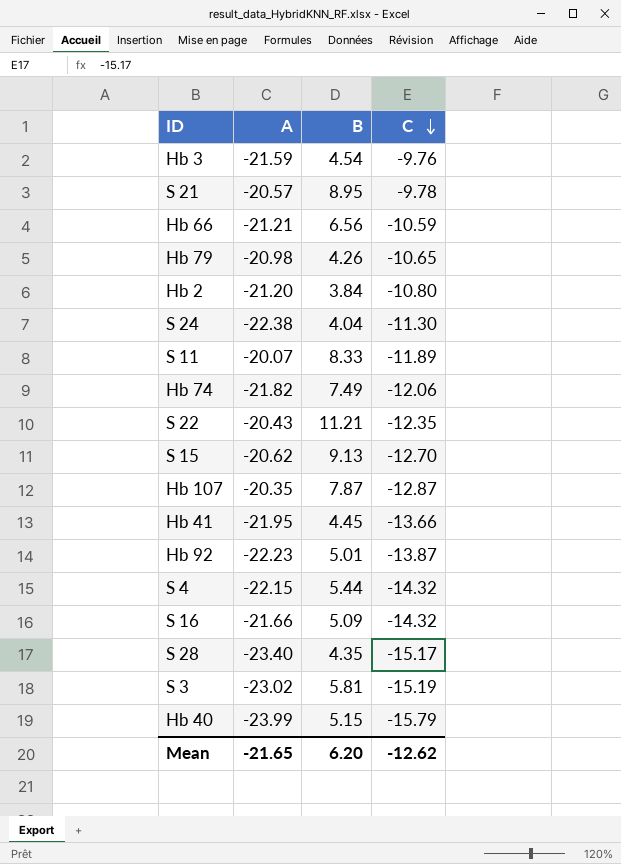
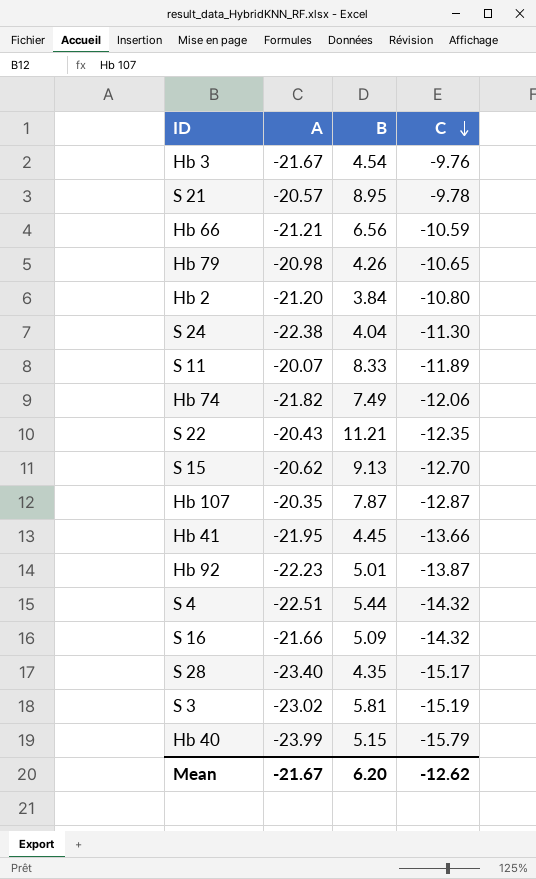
Hb 3 | A: -21.59 -> -21.67
S 4 | A: -22.15 -> -22.51
Mean | A: -21.65 -> -21.67

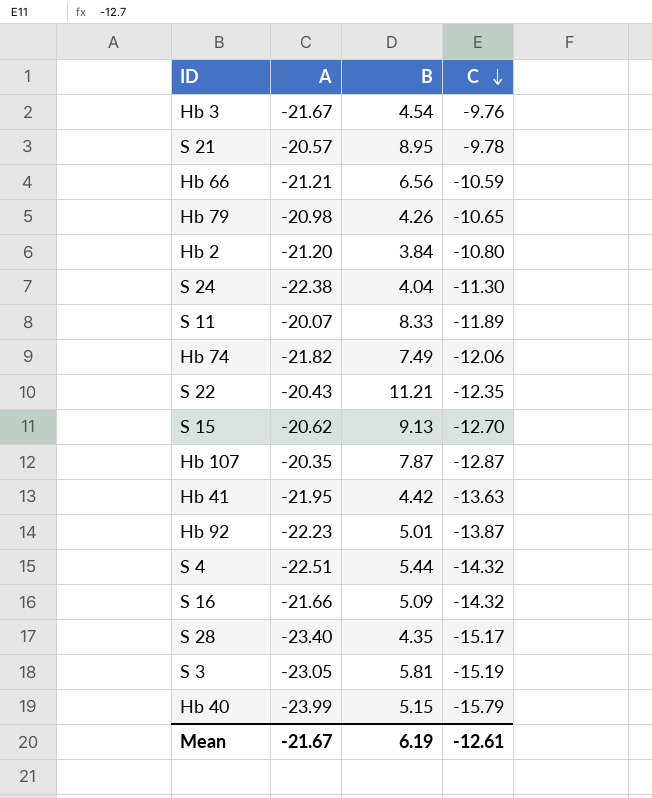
Hb 41 | B: 4.45 -> 4.42
Hb 41 | C: -13.66 -> -13.63
S 3 | A: -23.02 -> -23.05
Mean | B: 6.20 -> 6.19
Mean | C: -12.62 -> -12.61

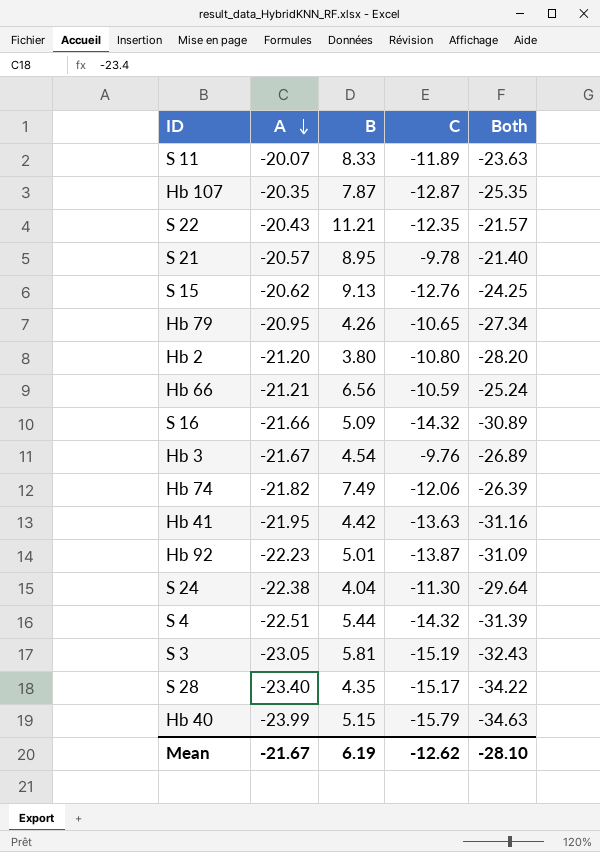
row order: C descending -> A descending
column Both | formula: none -> [A] + [B] + [C]
S 15 | C: -12.70 -> -12.76
Hb 79 | A: -20.98 -> -20.95
Hb 2 | B: 3.84 -> 3.80
Mean | C: -12.61 -> -12.62

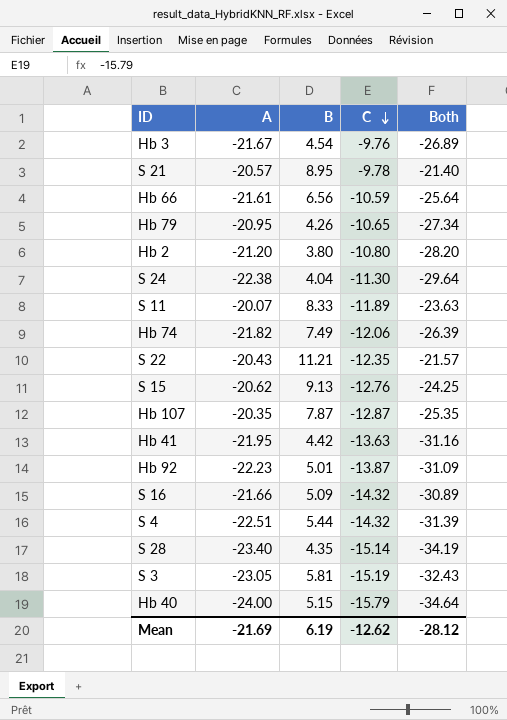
row order: A descending -> C descending
Hb 66 | A: -21.21 -> -21.61
Hb 66 | Both: -25.24 -> -25.64
S 28 | C: -15.17 -> -15.14
S 28 | Both: -34.22 -> -34.19
Hb 40 | A: -23.99 -> -24.00
Hb 40 | Both: -34.63 -> -34.64
Mean | A: -21.67 -> -21.69
Mean | Both: -28.10 -> -28.12

